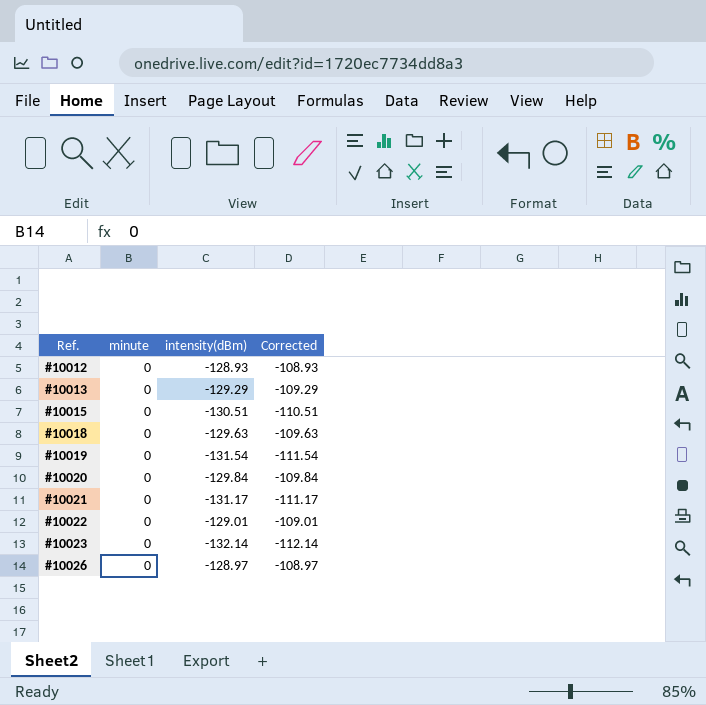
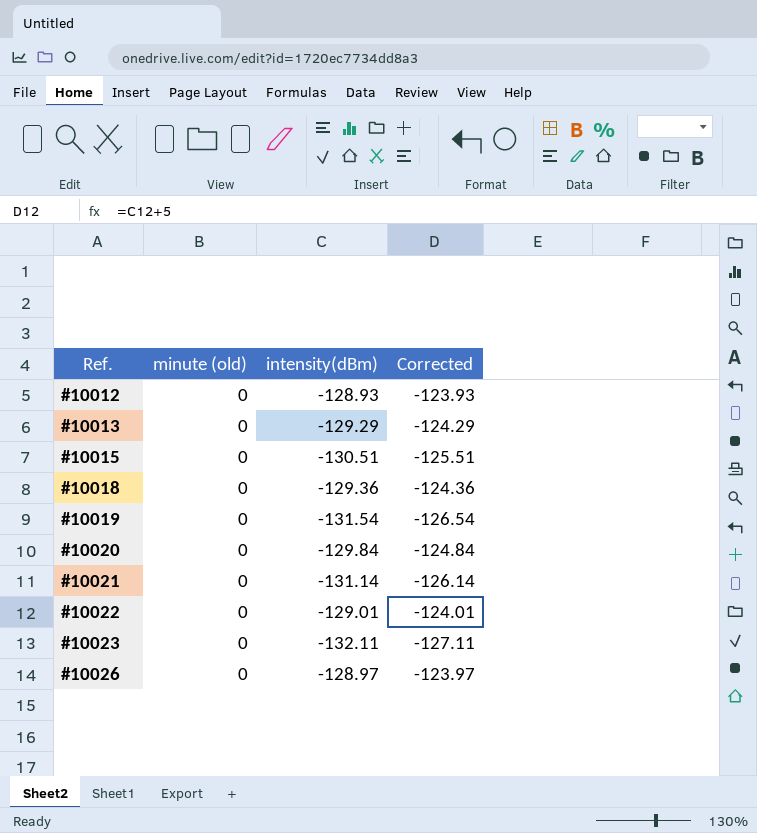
column name: minute -> minute (old)
column Corrected | formula: [intensity(dBm)] + 20 -> [intensity(dBm)] + 5
#10018 | intensity(dBm): -129.63 -> -129.36
#10021 | intensity(dBm): -131.17 -> -131.14
#10023 | intensity(dBm): -132.14 -> -132.11

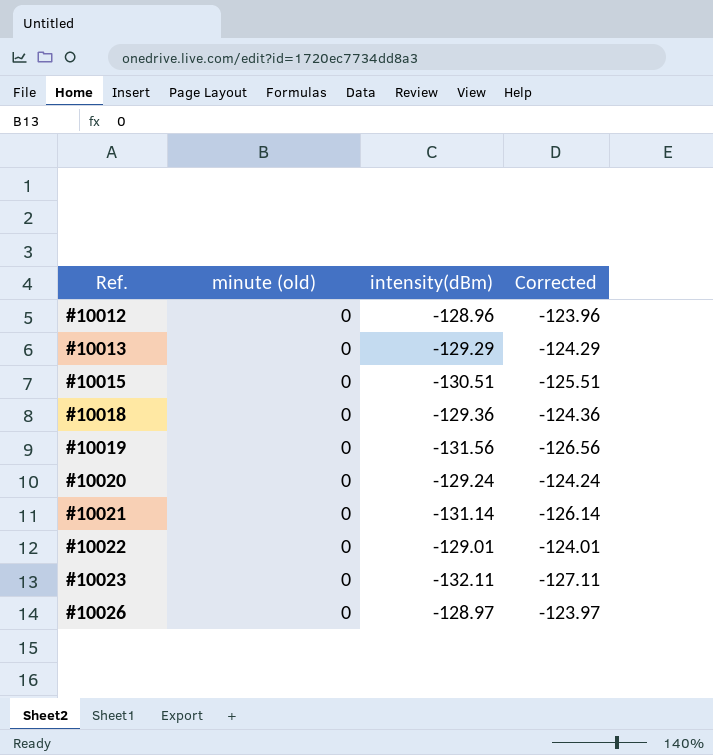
#10012 | intensity(dBm): -128.93 -> -128.96
#10012 | Corrected: -123.93 -> -123.96
#10019 | intensity(dBm): -131.54 -> -131.56
#10019 | Corrected: -126.54 -> -126.56
#10020 | intensity(dBm): -129.84 -> -129.24
#10020 | Corrected: -124.84 -> -124.24

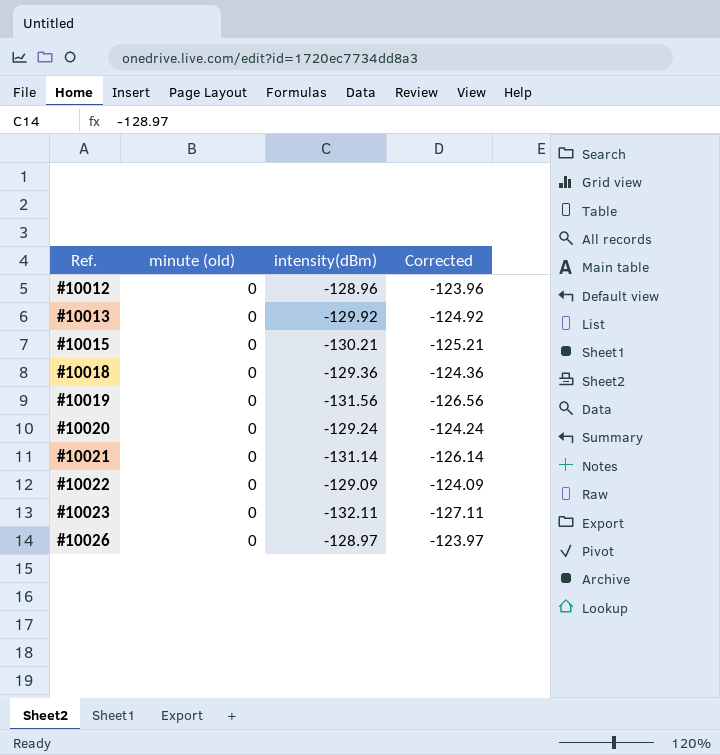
#10013 | intensity(dBm): -129.29 -> -129.92
#10013 | Corrected: -124.29 -> -124.92
#10015 | intensity(dBm): -130.51 -> -130.21
#10015 | Corrected: -125.51 -> -125.21
#10022 | intensity(dBm): -129.01 -> -129.09
#10022 | Corrected: -124.01 -> -124.09

